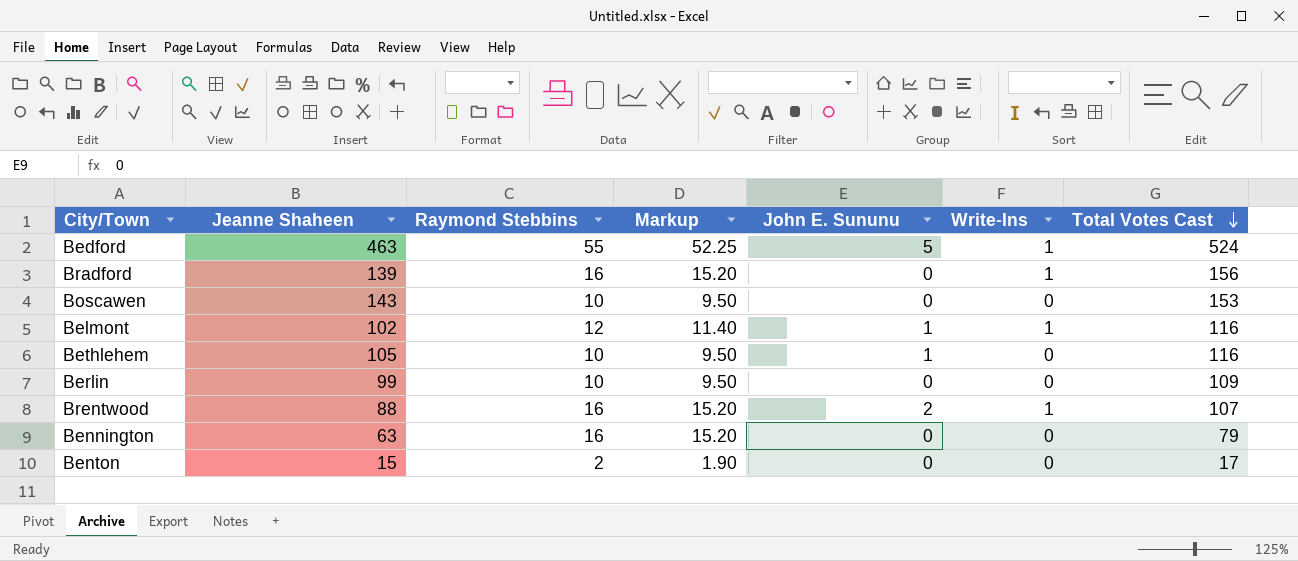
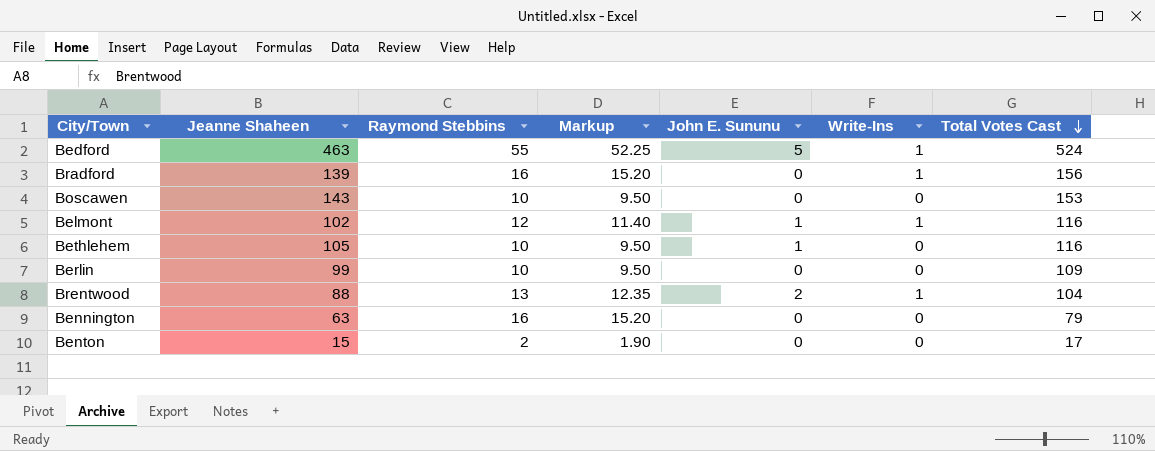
Brentwood | Raymond Stebbins: 16 -> 13
Brentwood | Markup: 15.20 -> 12.35
Brentwood | Total Votes Cast: 107 -> 104

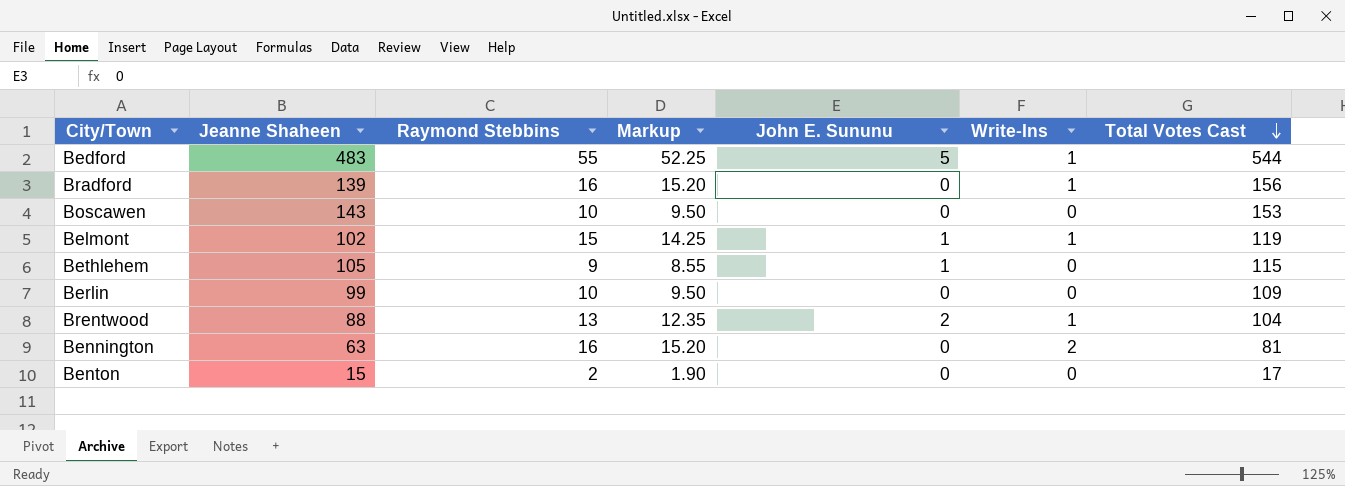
Bedford | Jeanne Shaheen: 463 -> 483
Bedford | Total Votes Cast: 524 -> 544
Belmont | Raymond Stebbins: 12 -> 15
Belmont | Markup: 11.40 -> 14.25
Belmont | Total Votes Cast: 116 -> 119
Bethlehem | Raymond Stebbins: 10 -> 9
Bethlehem | Markup: 9.50 -> 8.55
Bethlehem | Total Votes Cast: 116 -> 115
Bennington | Write-Ins: 0 -> 2
Bennington | Total Votes Cast: 79 -> 81

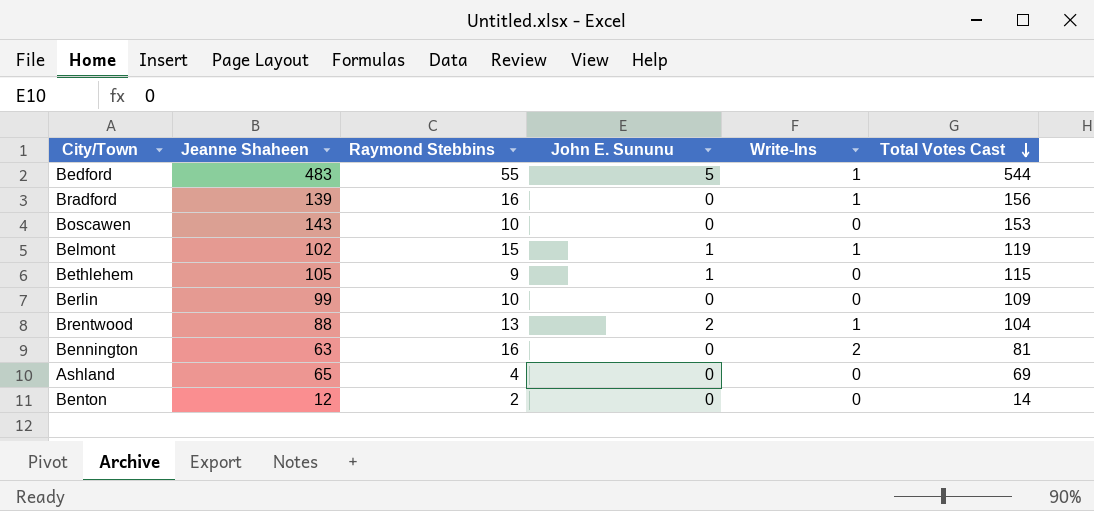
column Markup | formula: [Raymond Stebbins] * 0.95 -> none
row Ashland: none -> 65 | 4 | 0 | 0 | 69
Benton | Jeanne Shaheen: 15 -> 12
Benton | Total Votes Cast: 17 -> 14

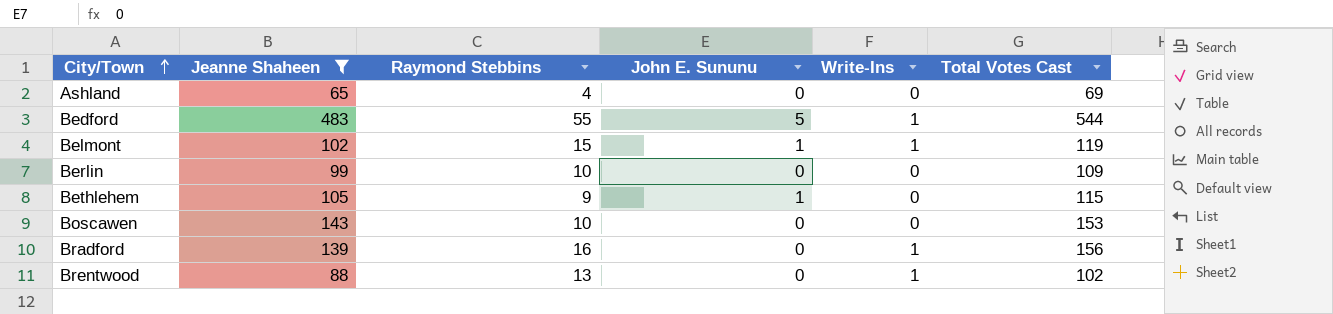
filter: none -> Jeanne Shaheen >= 65
row order: Total Votes Cast descending -> City/Town ascending
Brentwood | John E. Sununu: 2 -> 0
Brentwood | Total Votes Cast: 104 -> 102

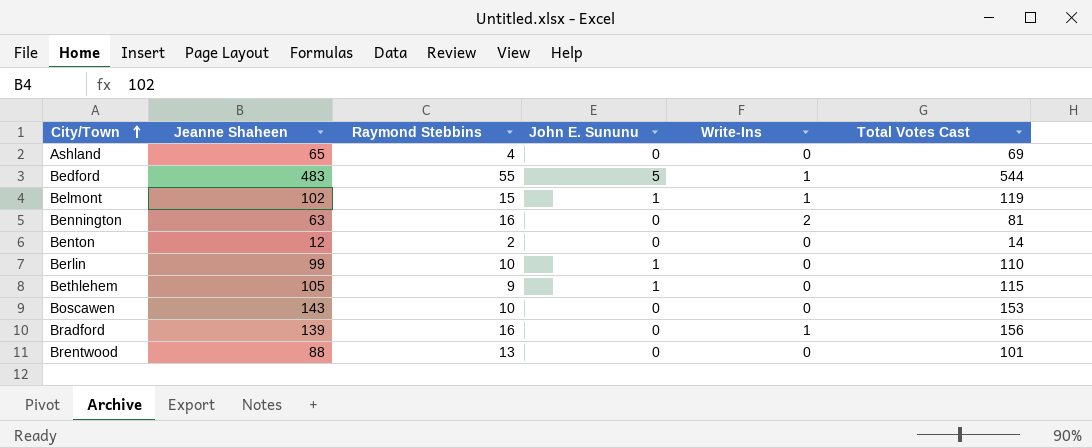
filter: Jeanne Shaheen >= 65 -> none
Berlin | John E. Sununu: 0 -> 1
Berlin | Total Votes Cast: 109 -> 110
Brentwood | Write-Ins: 1 -> 0
Brentwood | Total Votes Cast: 102 -> 101

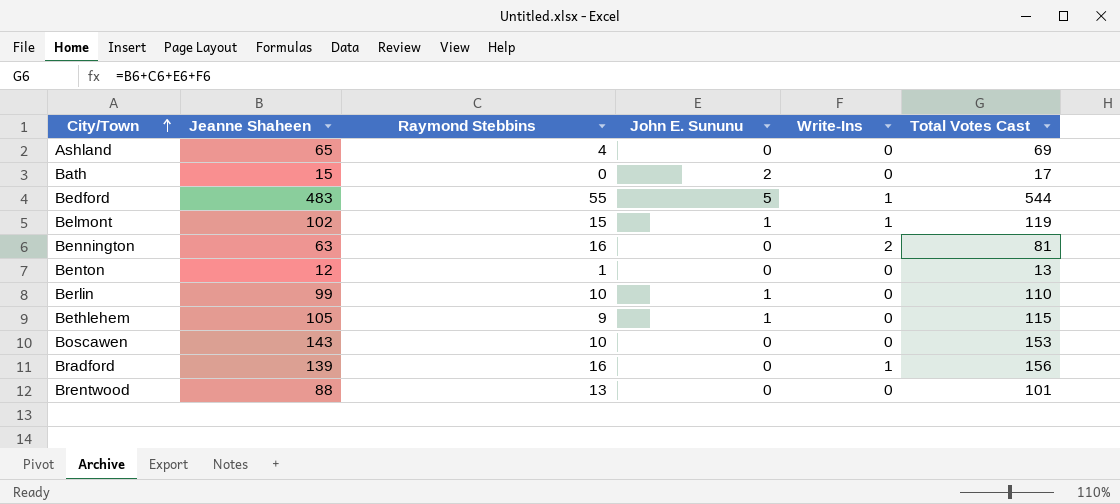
row Bath: none -> 15 | 0 | 2 | 0 | 17
Benton | Raymond Stebbins: 2 -> 1
Benton | Total Votes Cast: 14 -> 13

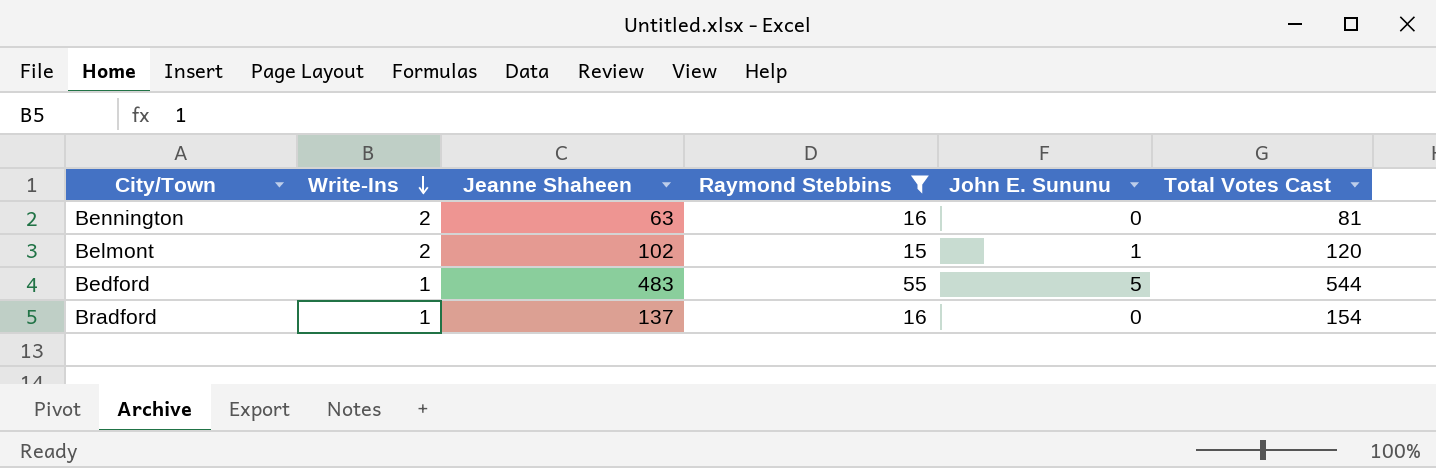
filter: none -> Raymond Stebbins >= 15
row order: City/Town ascending -> Write-Ins descending
column Write-Ins | position: 5 -> 2
Belmont | Write-Ins: 1 -> 2
Belmont | Total Votes Cast: 119 -> 120
Bradford | Jeanne Shaheen: 139 -> 137
Bradford | Total Votes Cast: 156 -> 154

